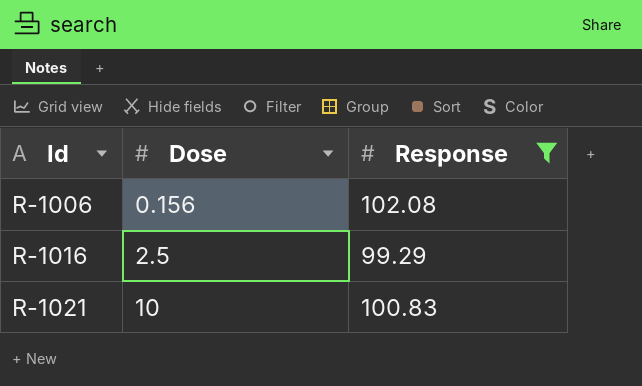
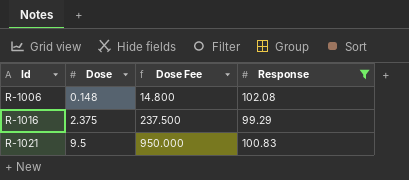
column Dose Fee | formula: none -> [Dose] * 100
R-1006 | Dose: 0.156 -> 0.148
R-1016 | Dose: 2.5 -> 2.375
R-1021 | Dose: 10 -> 9.5

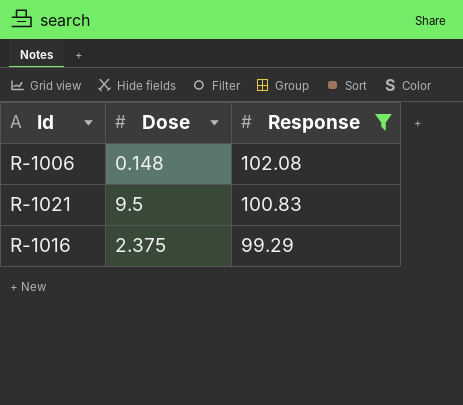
row order: Id ascending -> Response descending
column Dose Fee | formula: [Dose] * 100 -> none

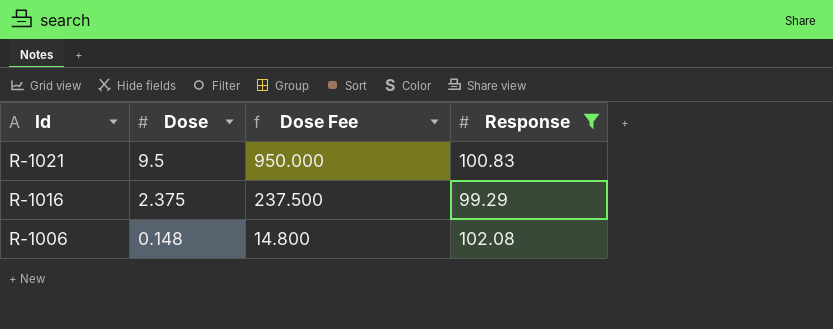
row order: Response descending -> Id descending
column Dose Fee | formula: none -> [Dose] * 100

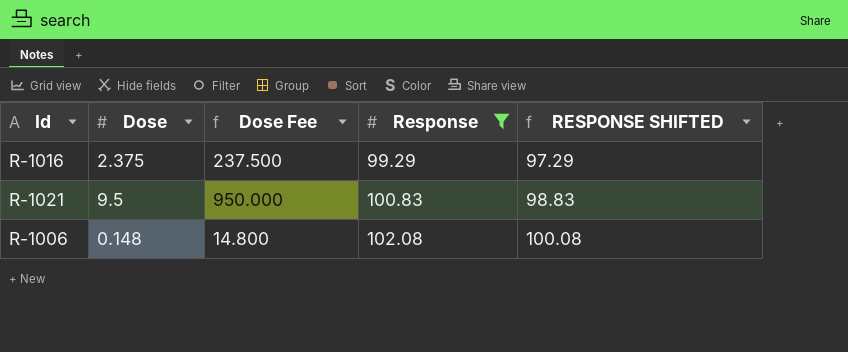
row order: Id descending -> Response ascending
column RESPONSE SHIFTED | formula: none -> [Response] - 2

